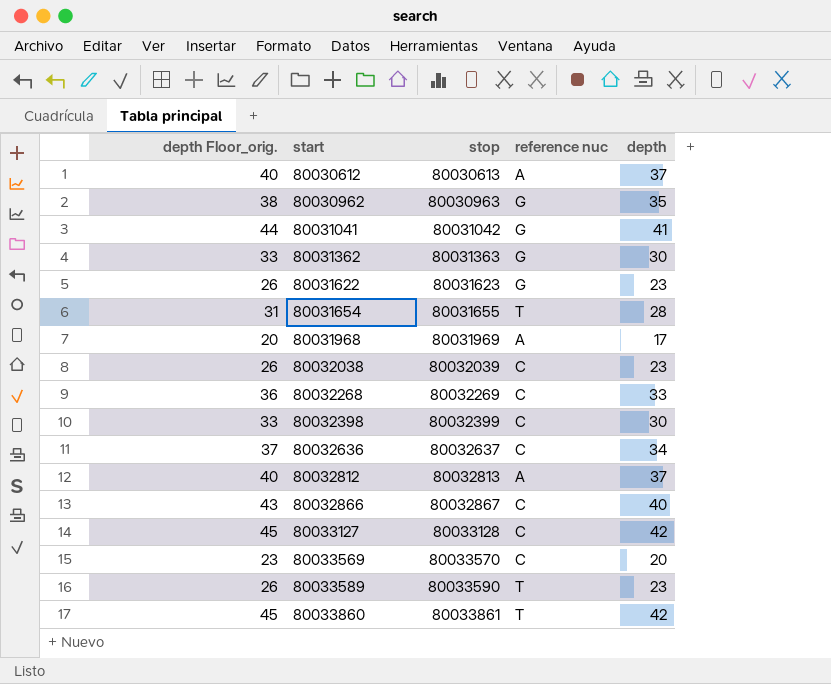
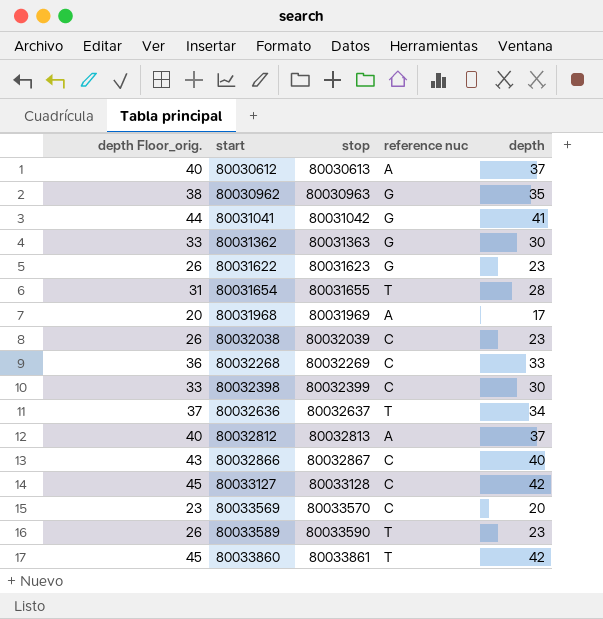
80032636 | reference nuc: C -> T

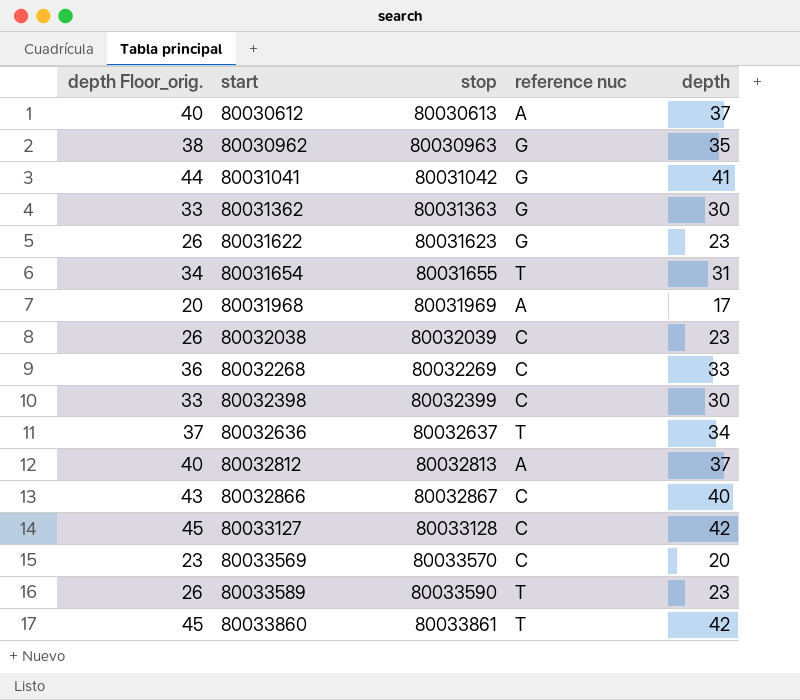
80031654 | depth Floor_orig.: 31 -> 34
80031654 | depth: 28 -> 31

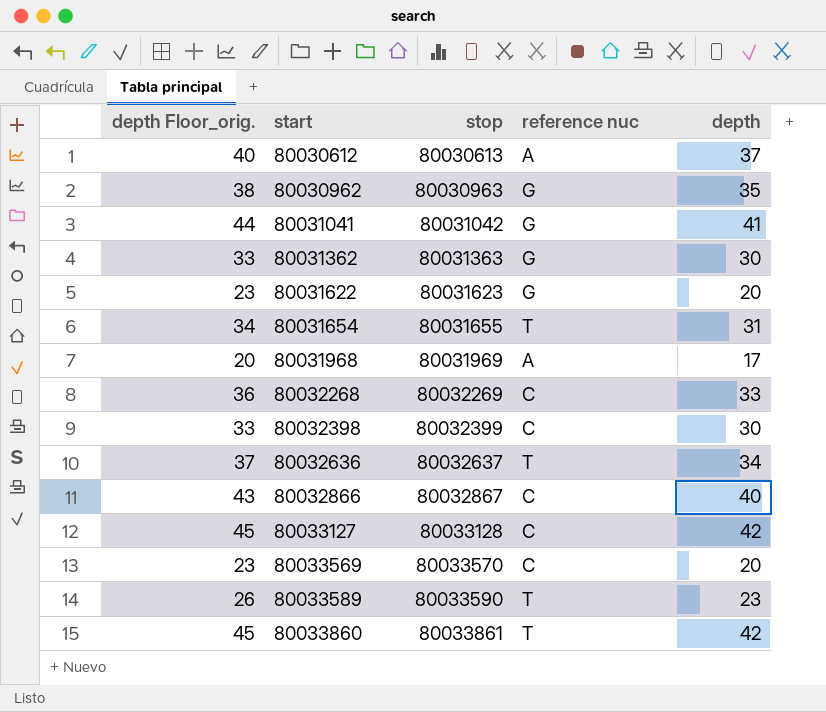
row 80032038: 26 | 80032039 | C | 23 -> none
row 80032812: 40 | 80032813 | A | 37 -> none
80031622 | depth Floor_orig.: 26 -> 23
80031622 | depth: 23 -> 20

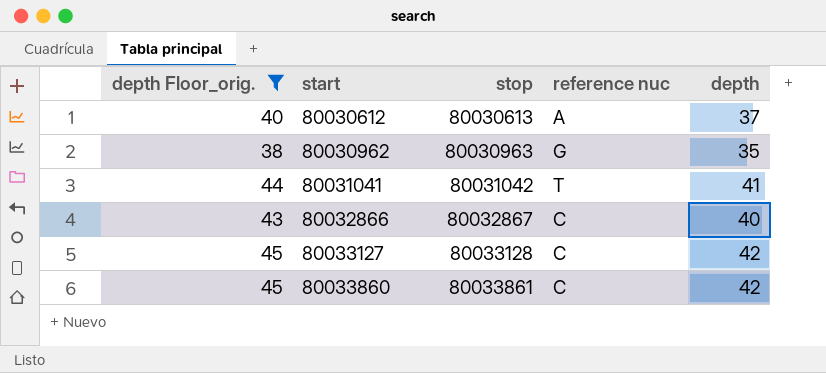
filter: none -> depth Floor_orig. >= 38
80031041 | reference nuc: G -> T
80033860 | reference nuc: T -> C

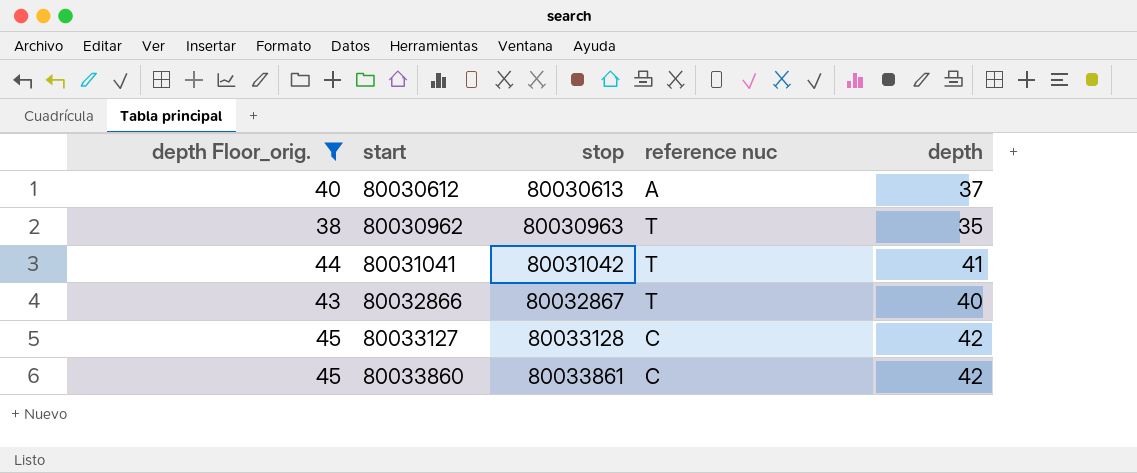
80030962 | reference nuc: G -> T
80032866 | reference nuc: C -> T

